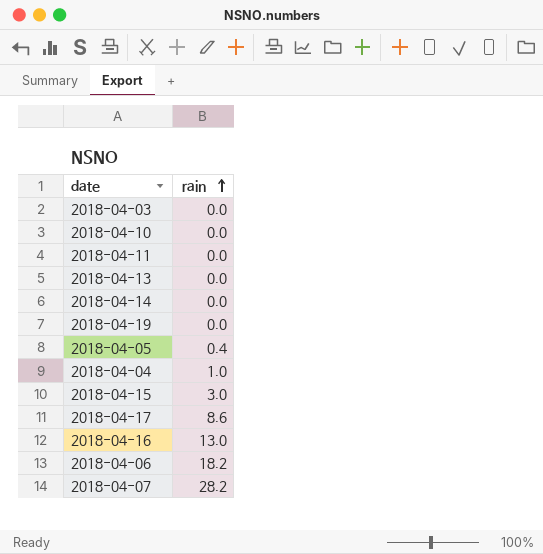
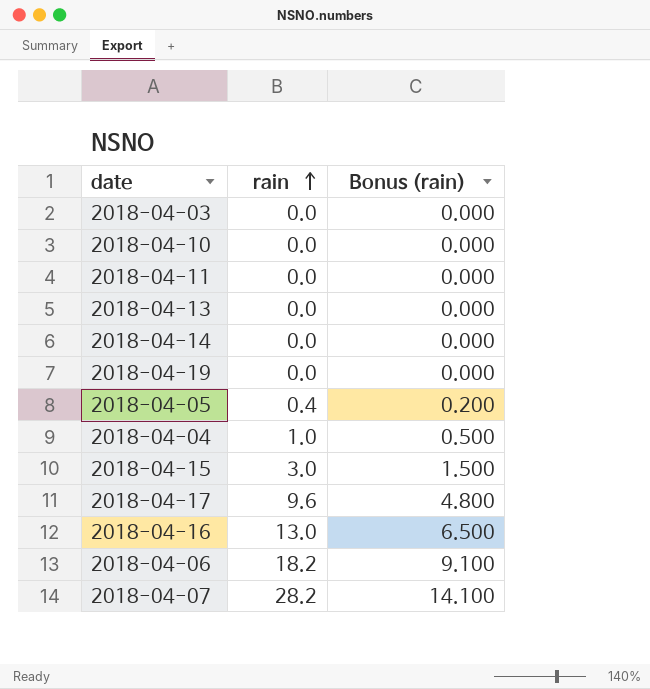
column Bonus (rain) | formula: none -> [rain] * 0.5
2018-04-17 | rain: 8.6 -> 9.6

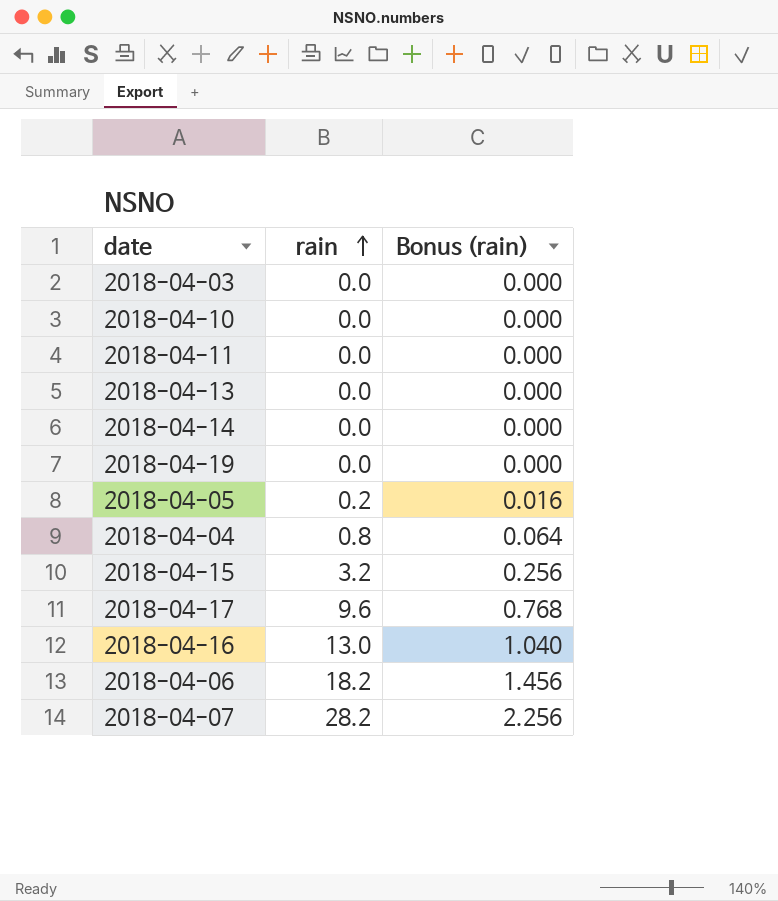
column Bonus (rain) | formula: [rain] * 0.5 -> [rain] * 0.08
2018-04-05 | rain: 0.4 -> 0.2
2018-04-04 | rain: 1.0 -> 0.8
2018-04-15 | rain: 3.0 -> 3.2

